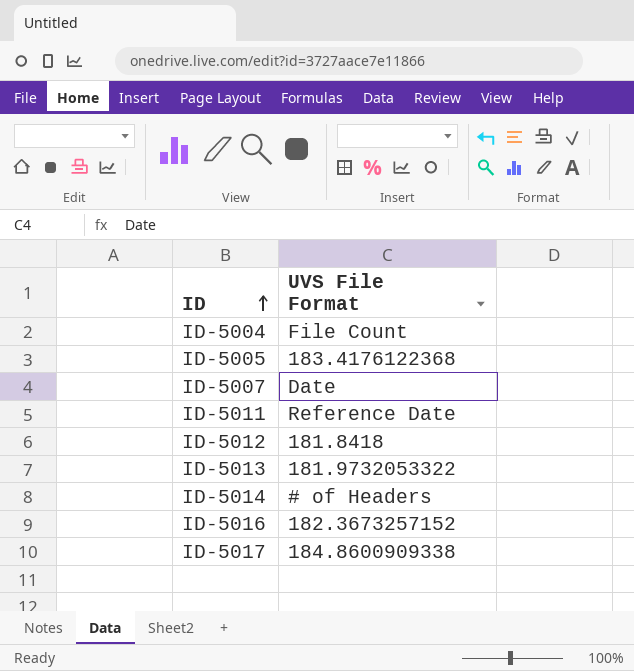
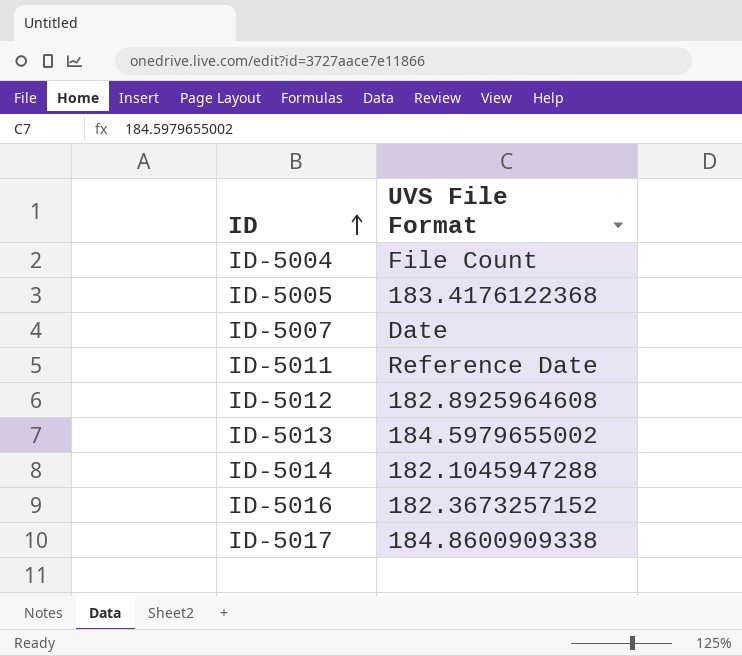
ID-5012 | UVS File Format: 181.8418 -> 182.8925964608
ID-5013 | UVS File Format: 181.9732053322 -> 184.5979655002
ID-5014 | UVS File Format: # of Headers -> 182.1045947288

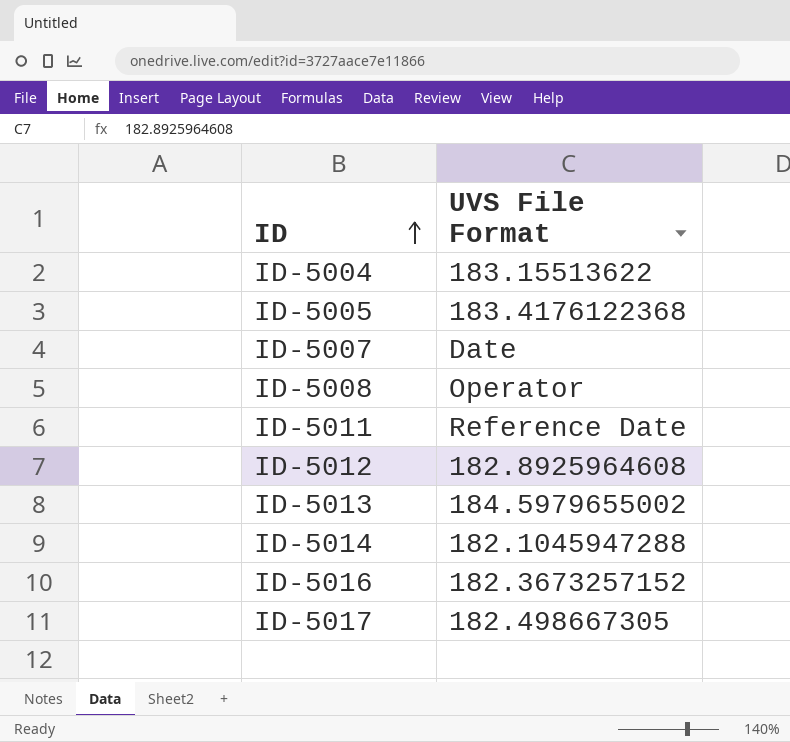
ID-5004 | UVS File Format: File Count -> 183.15513622
row ID-5008: none -> Operator
ID-5017 | UVS File Format: 184.8600909338 -> 182.498667305

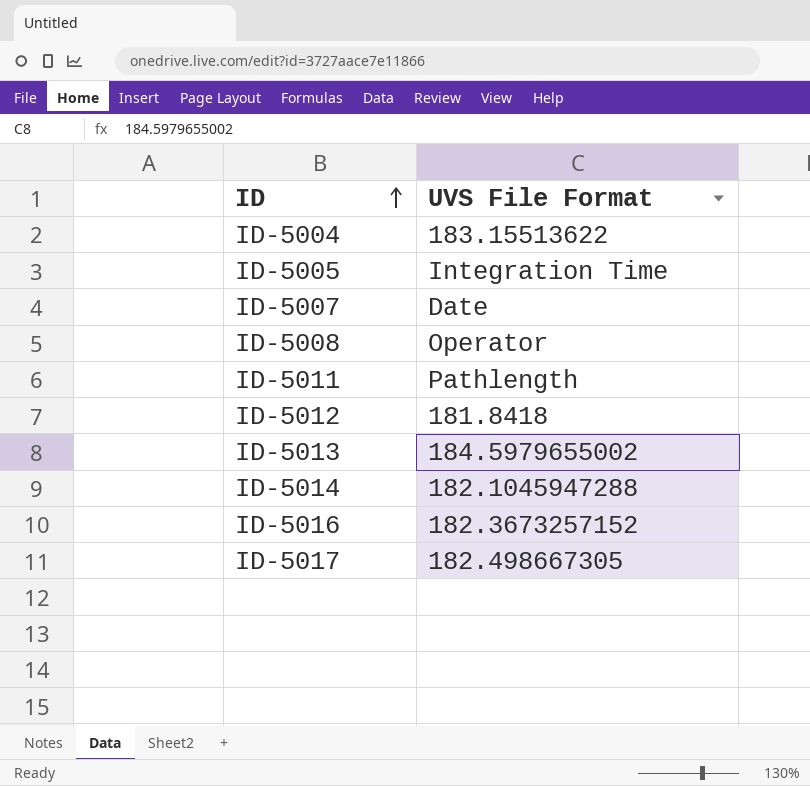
ID-5005 | UVS File Format: 183.4176122368 -> Integration Time
ID-5011 | UVS File Format: Reference Date -> Pathlength
ID-5012 | UVS File Format: 182.8925964608 -> 181.8418

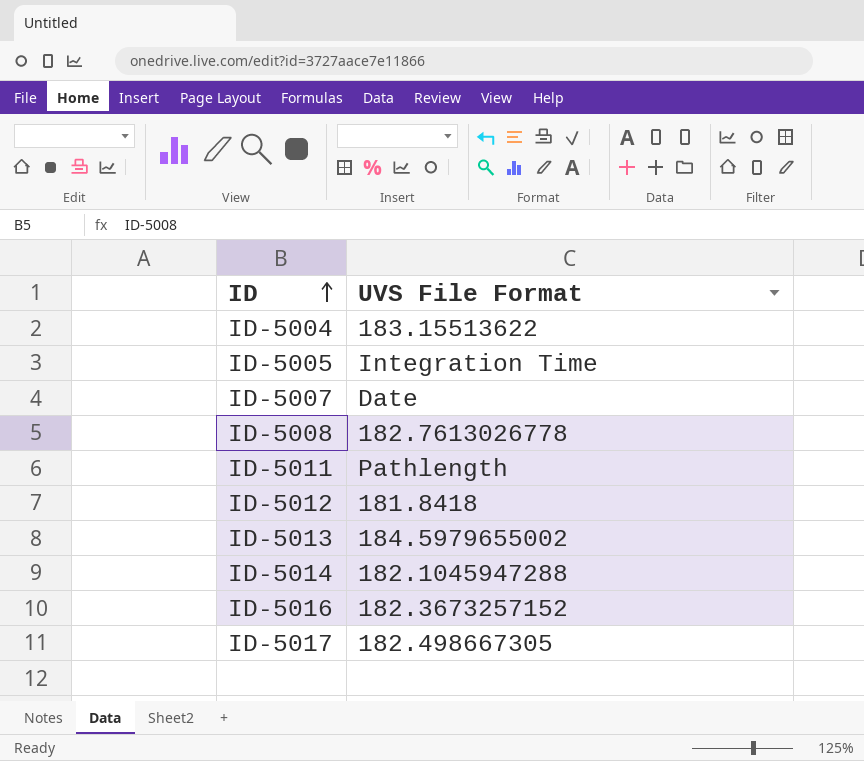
ID-5008 | UVS File Format: Operator -> 182.7613026778

